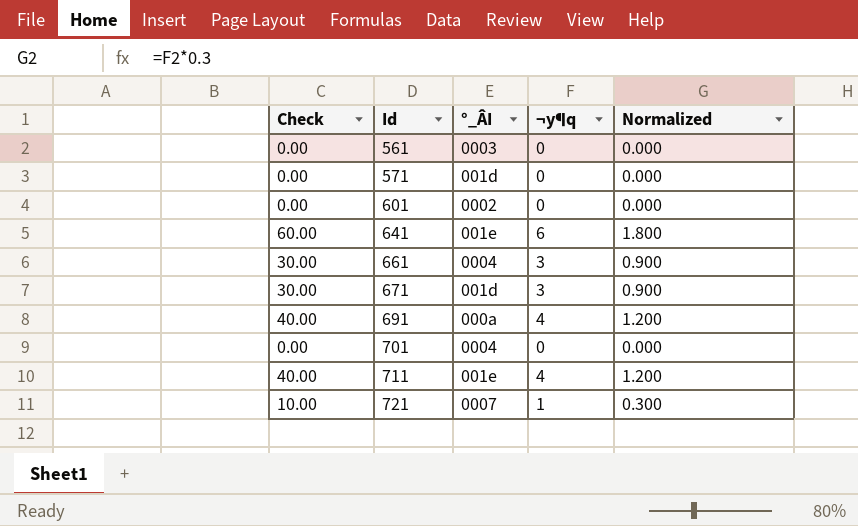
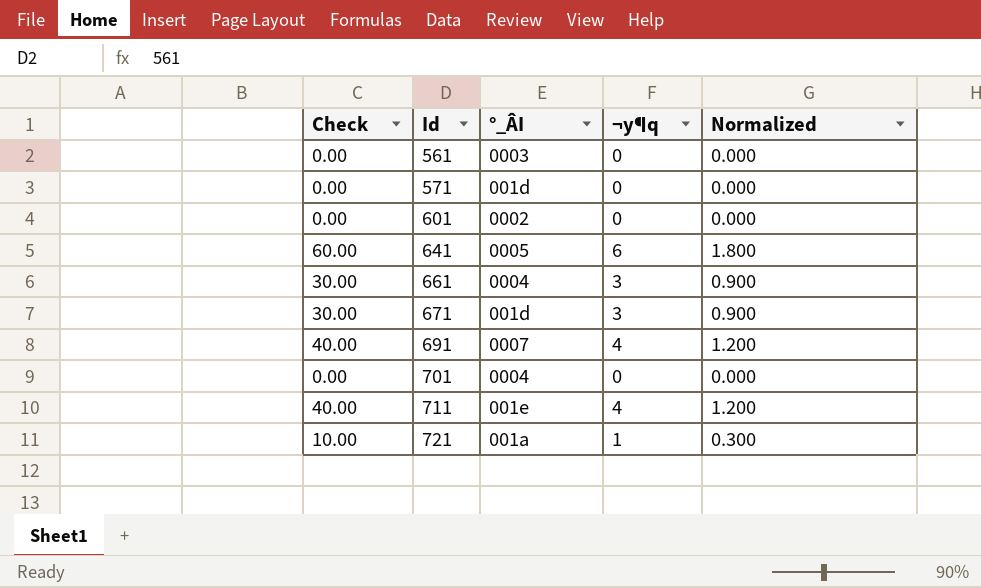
641 | °_ÂI: 001e -> 0005
691 | °_ÂI: 000a -> 0007
721 | °_ÂI: 0007 -> 001a

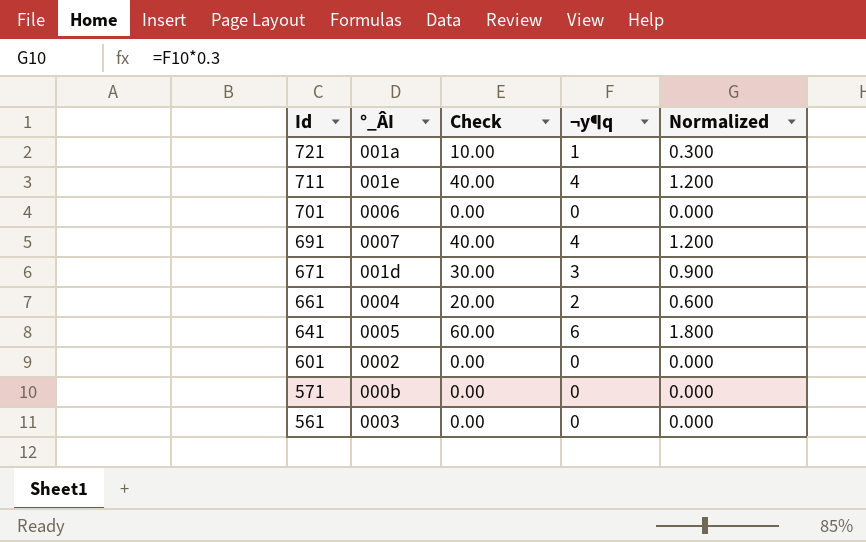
row order: Id ascending -> Id descending
column Check | position: 1 -> 3
701 | °_ÂI: 0004 -> 0006
661 | Check: 30.00 -> 20.00
661 | ¬y¶q: 3 -> 2
661 | Normalized: 0.900 -> 0.600
571 | °_ÂI: 001d -> 000b

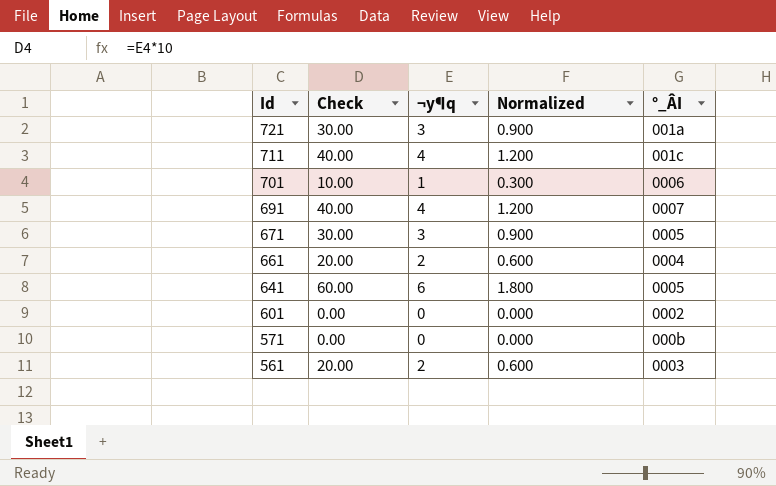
column °_ÂI | position: 2 -> 5
721 | Check: 10.00 -> 30.00
721 | ¬y¶q: 1 -> 3
721 | Normalized: 0.300 -> 0.900
711 | °_ÂI: 001e -> 001c
701 | Check: 0.00 -> 10.00
701 | ¬y¶q: 0 -> 1
701 | Normalized: 0.000 -> 0.300
671 | °_ÂI: 001d -> 0005
561 | Check: 0.00 -> 20.00
561 | ¬y¶q: 0 -> 2
561 | Normalized: 0.000 -> 0.600

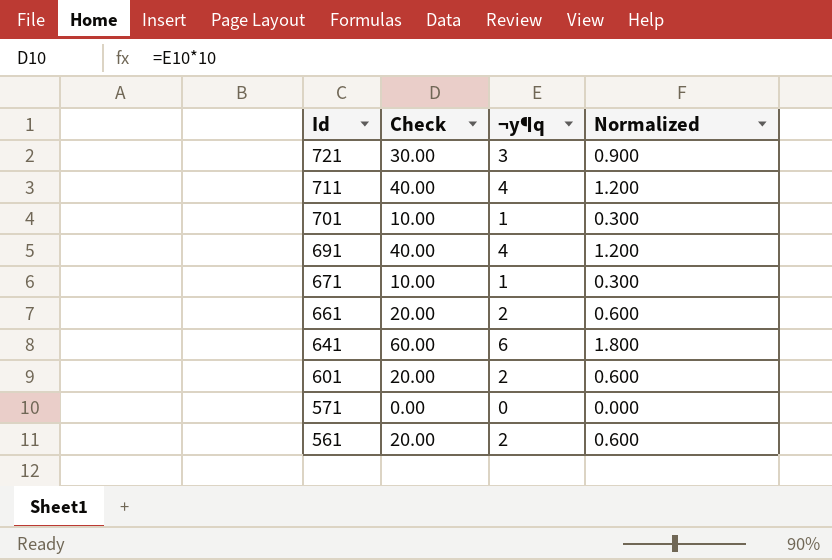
column °_ÂI | position: 5 -> none
671 | Check: 30.00 -> 10.00
671 | ¬y¶q: 3 -> 1
671 | Normalized: 0.900 -> 0.300
601 | Check: 0.00 -> 20.00
601 | ¬y¶q: 0 -> 2
601 | Normalized: 0.000 -> 0.600

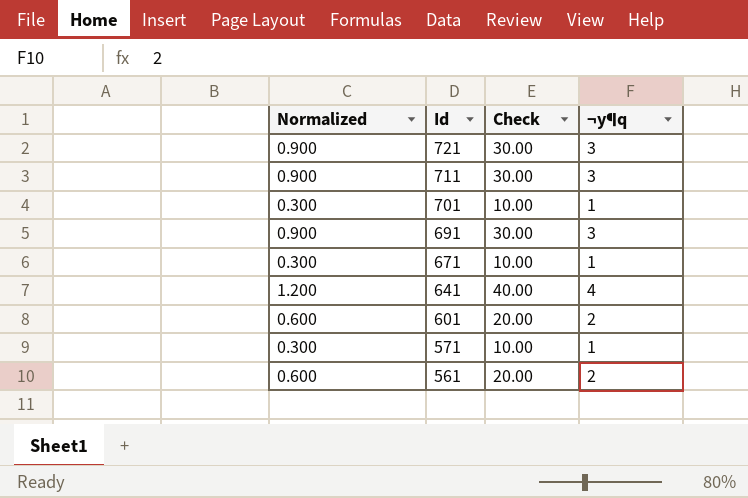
column Normalized | position: 4 -> 1
row 661: 20.00 | 2 | 0.600 -> none
711 | Normalized: 1.200 -> 0.900
711 | Check: 40.00 -> 30.00
711 | ¬y¶q: 4 -> 3
691 | Normalized: 1.200 -> 0.900
691 | Check: 40.00 -> 30.00
691 | ¬y¶q: 4 -> 3
641 | Normalized: 1.800 -> 1.200
641 | Check: 60.00 -> 40.00
641 | ¬y¶q: 6 -> 4
571 | Normalized: 0.000 -> 0.300
571 | Check: 0.00 -> 10.00
571 | ¬y¶q: 0 -> 1

